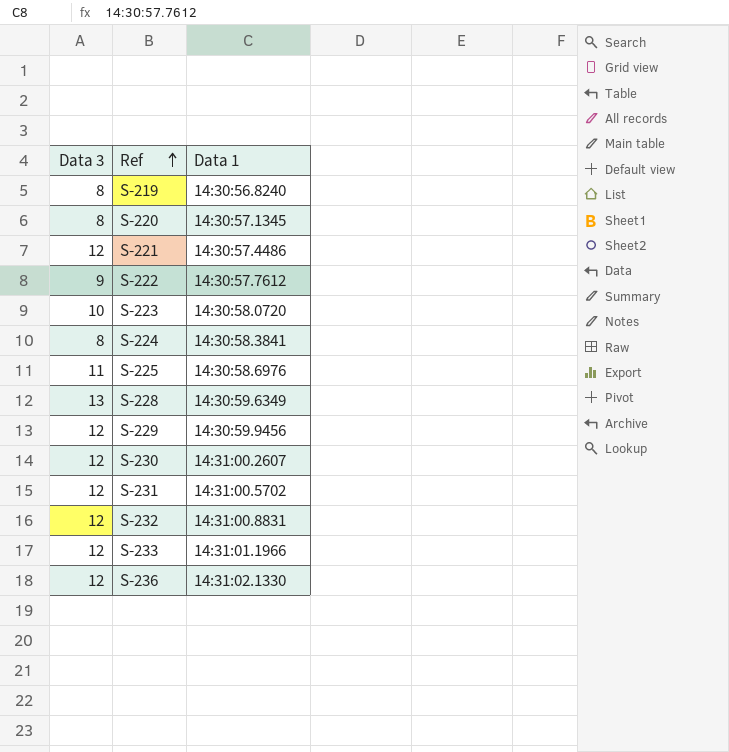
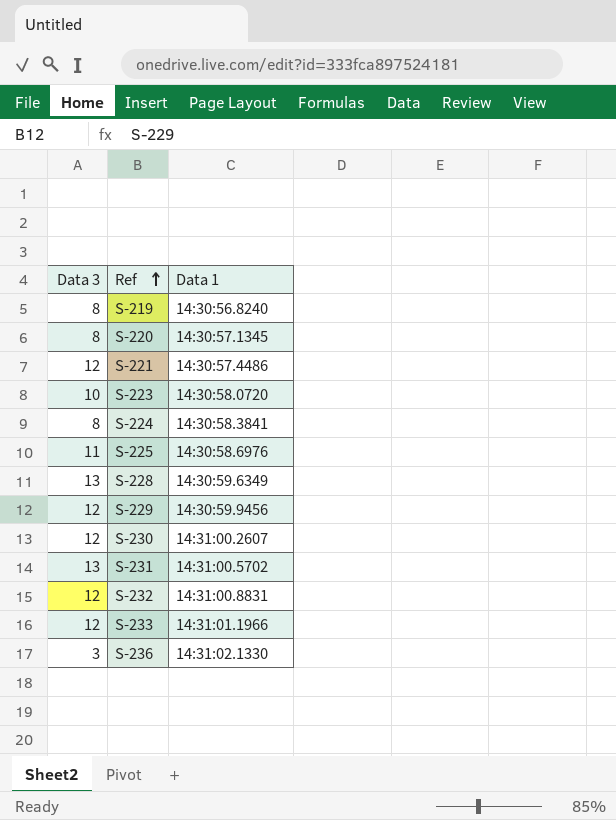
row S-222: 9 | 14:30:57.7612 -> none
S-231 | Data 3: 12 -> 13
S-236 | Data 3: 12 -> 3

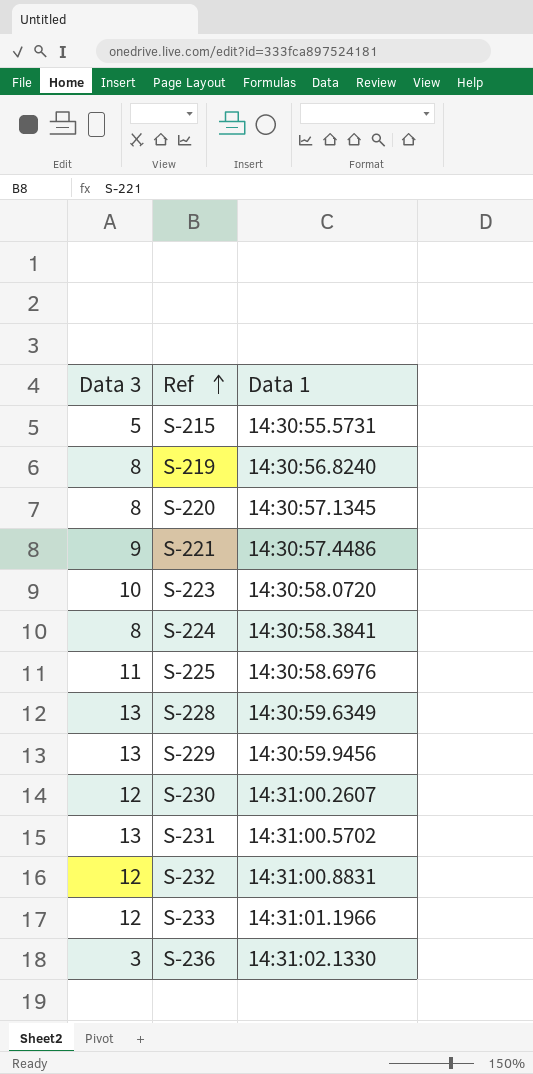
row S-215: none -> 5 | 14:30:55.5731
S-221 | Data 3: 12 -> 9
S-229 | Data 3: 12 -> 13

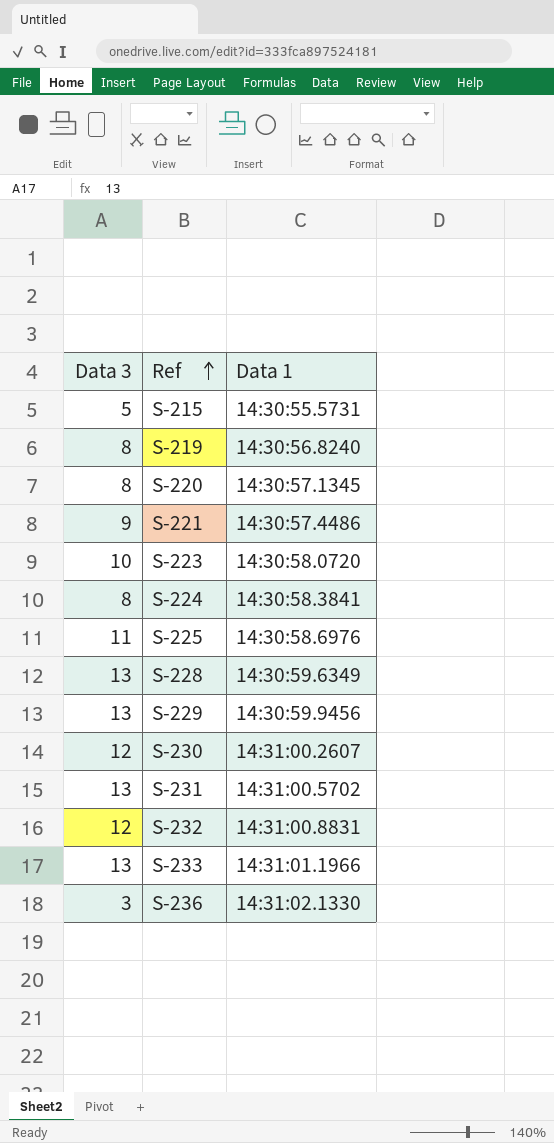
S-233 | Data 3: 12 -> 13

